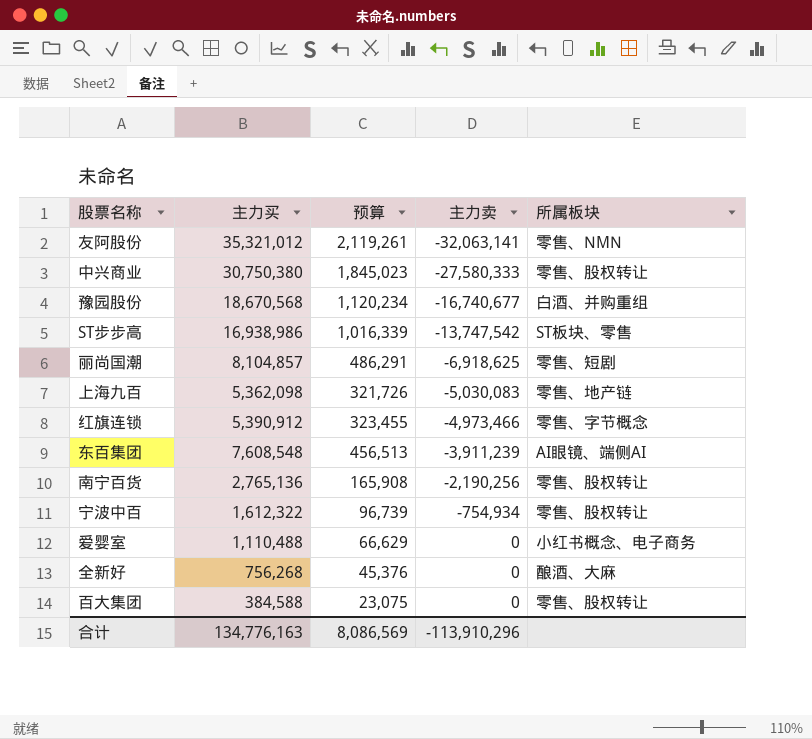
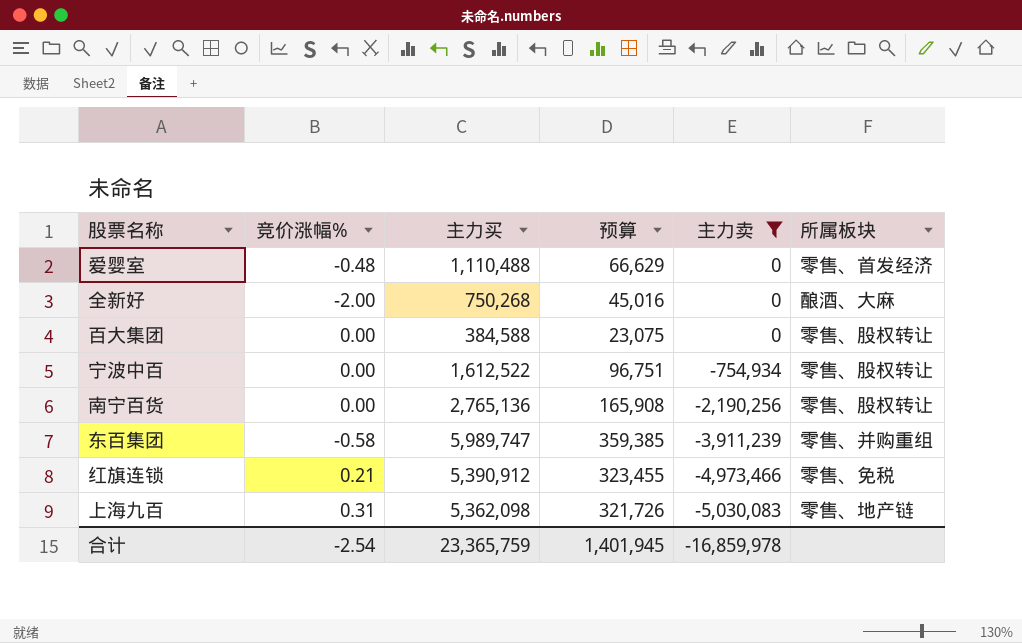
filter: none -> 主力卖 >= -5,030,083
row order: 主力卖 ascending -> 主力卖 descending
column 竞价涨幅% | position: none -> 2
爱婴室 | 所属板块: 小红书概念、电子商务 -> 零售、首发经济
全新好 | 主力买: 756,268 -> 750,268
全新好 | 预算: 45,376 -> 45,016
宁波中百 | 主力买: 1,612,322 -> 1,612,522
宁波中百 | 预算: 96,739 -> 96,751
东百集团 | 主力买: 7,608,548 -> 5,989,747
东百集团 | 预算: 456,513 -> 359,385
东百集团 | 所属板块: AI眼镜、端侧AI -> 零售、并购重组
红旗连锁 | 所属板块: 零售、字节概念 -> 零售、免税
合计 | 主力买: 134,776,163 -> 23,365,759
合计 | 预算: 8,086,569 -> 1,401,945
合计 | 主力卖: -113,910,296 -> -16,859,978

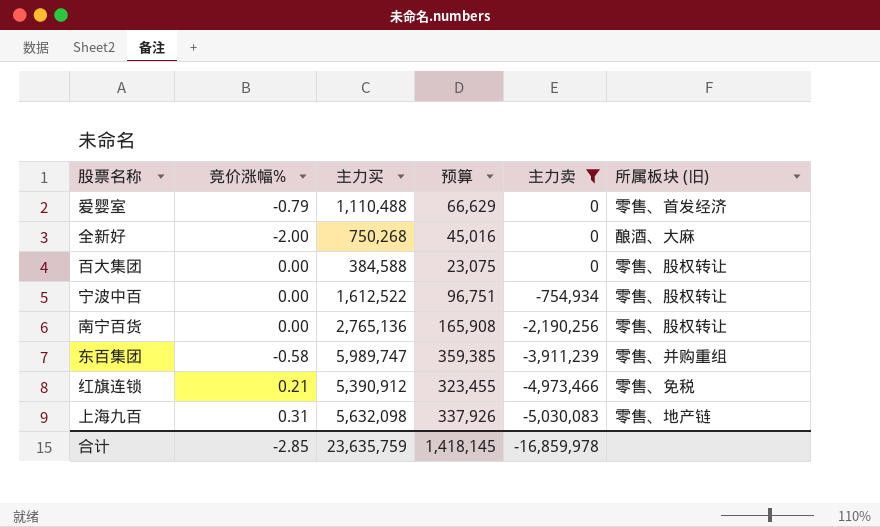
column name: 所属板块 -> 所属板块 (旧)
爱婴室 | 竞价涨幅%: -0.48 -> -0.79
上海九百 | 主力买: 5,362,098 -> 5,632,098
上海九百 | 预算: 321,726 -> 337,926
合计 | 竞价涨幅%: -2.54 -> -2.85
合计 | 主力买: 23,365,759 -> 23,635,759
合计 | 预算: 1,401,945 -> 1,418,145

